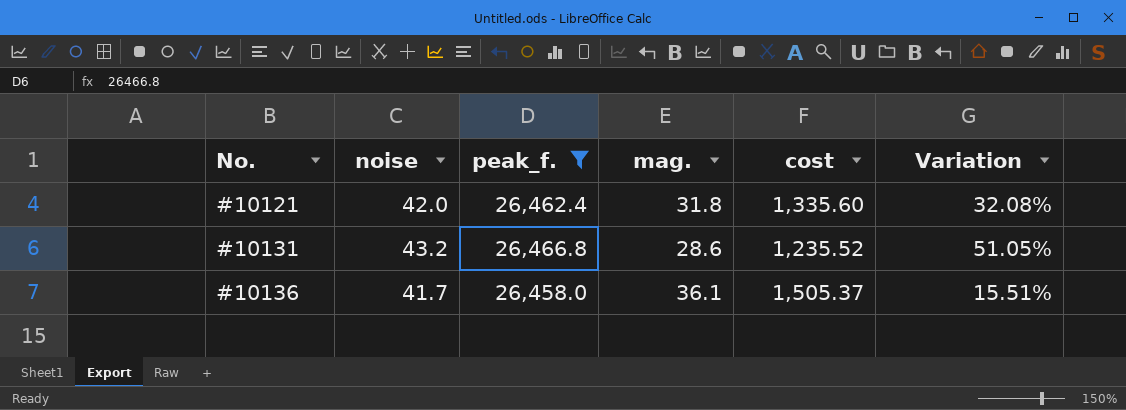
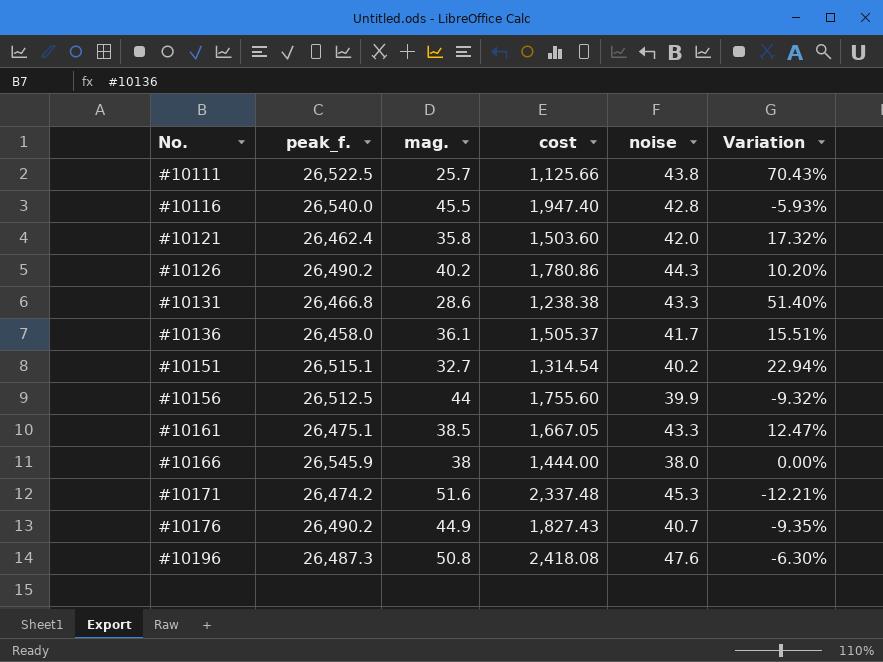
filter: peak_f. <= 26,466.8 -> none
column noise | position: 2 -> 5
#10121 | mag.: 31.8 -> 35.8
#10121 | cost: 1,335.60 -> 1,503.60
#10121 | Variation: 32.08% -> 17.32%
#10131 | cost: 1,235.52 -> 1,238.38
#10131 | noise: 43.2 -> 43.3
#10131 | Variation: 51.05% -> 51.40%

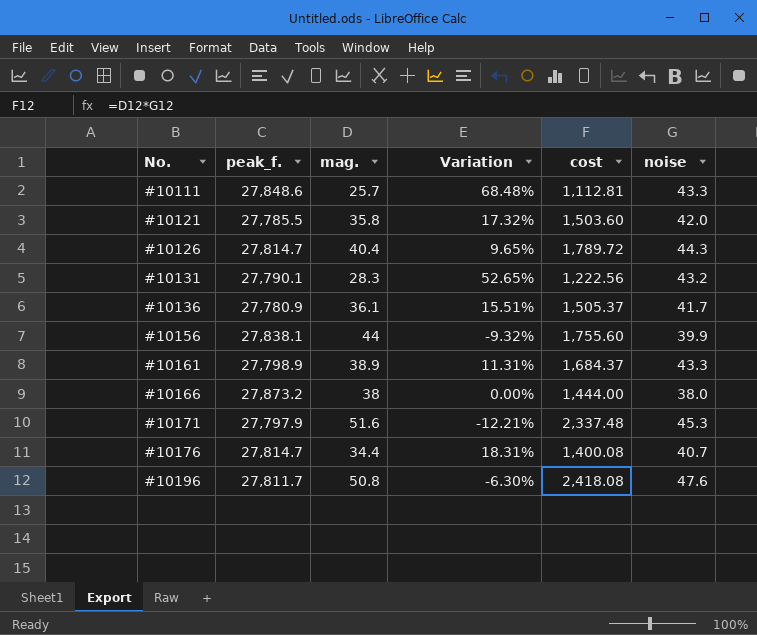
column Variation | position: 6 -> 4
row #10116: 26,540.0 | 45.5 | 1,947.40 | 42.8 | -5.93% -> none
row #10151: 26,515.1 | 32.7 | 1,314.54 | 40.2 | 22.94% -> none
#10111 | peak_f.: 26,522.5 -> 27,848.6
#10111 | Variation: 70.43% -> 68.48%
#10111 | cost: 1,125.66 -> 1,112.81
#10111 | noise: 43.8 -> 43.3
#10121 | peak_f.: 26,462.4 -> 27,785.5
#10126 | peak_f.: 26,490.2 -> 27,814.7
#10126 | mag.: 40.2 -> 40.4
#10126 | Variation: 10.20% -> 9.65%
#10126 | cost: 1,780.86 -> 1,789.72
#10131 | peak_f.: 26,466.8 -> 27,790.1
#10131 | mag.: 28.6 -> 28.3
#10131 | Variation: 51.40% -> 52.65%
#10131 | cost: 1,238.38 -> 1,222.56
#10131 | noise: 43.3 -> 43.2
#10136 | peak_f.: 26,458.0 -> 27,780.9
#10156 | peak_f.: 26,512.5 -> 27,838.1
#10161 | peak_f.: 26,475.1 -> 27,798.9
#10161 | mag.: 38.5 -> 38.9
#10161 | Variation: 12.47% -> 11.31%
#10161 | cost: 1,667.05 -> 1,684.37
#10166 | peak_f.: 26,545.9 -> 27,873.2
#10171 | peak_f.: 26,474.2 -> 27,797.9
#10176 | peak_f.: 26,490.2 -> 27,814.7
#10176 | mag.: 44.9 -> 34.4
#10176 | Variation: -9.35% -> 18.31%
#10176 | cost: 1,827.43 -> 1,400.08
#10196 | peak_f.: 26,487.3 -> 27,811.7

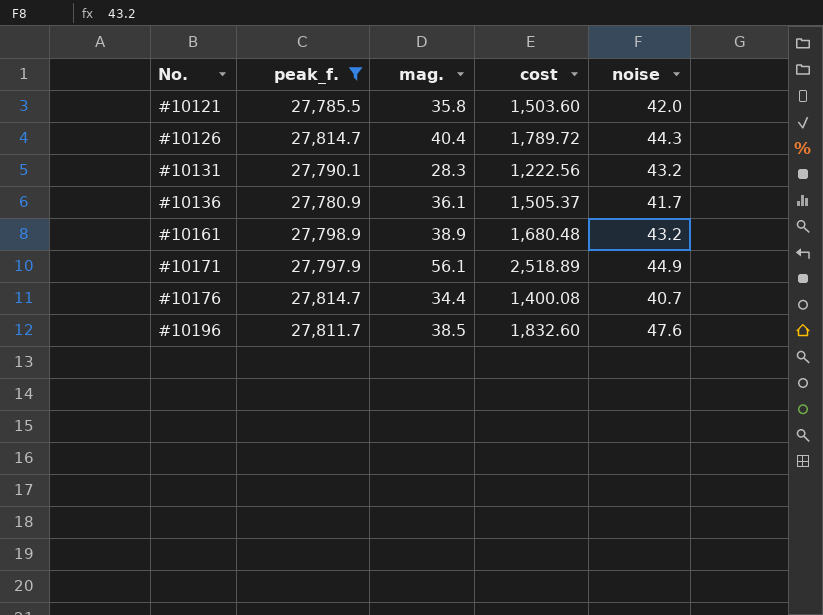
filter: none -> peak_f. <= 27,814.7
column Variation | formula: ([noise] - [mag.]) / [mag.] -> none
#10161 | cost: 1,684.37 -> 1,680.48
#10161 | noise: 43.3 -> 43.2
#10171 | mag.: 51.6 -> 56.1
#10171 | cost: 2,337.48 -> 2,518.89
#10171 | noise: 45.3 -> 44.9
#10196 | mag.: 50.8 -> 38.5
#10196 | cost: 2,418.08 -> 1,832.60

